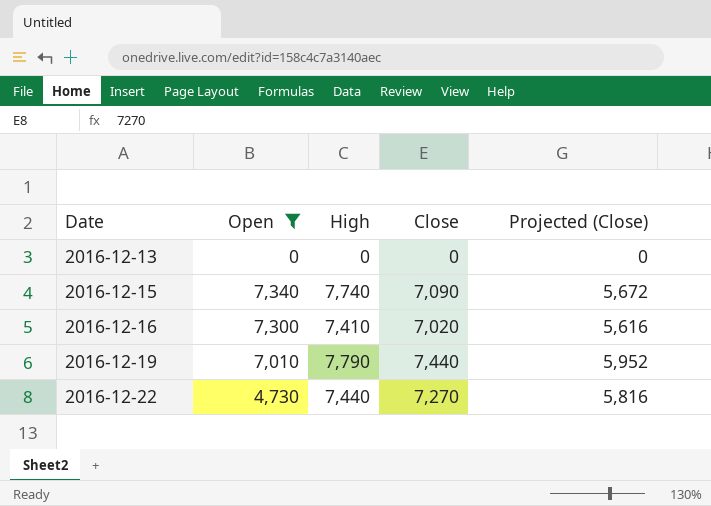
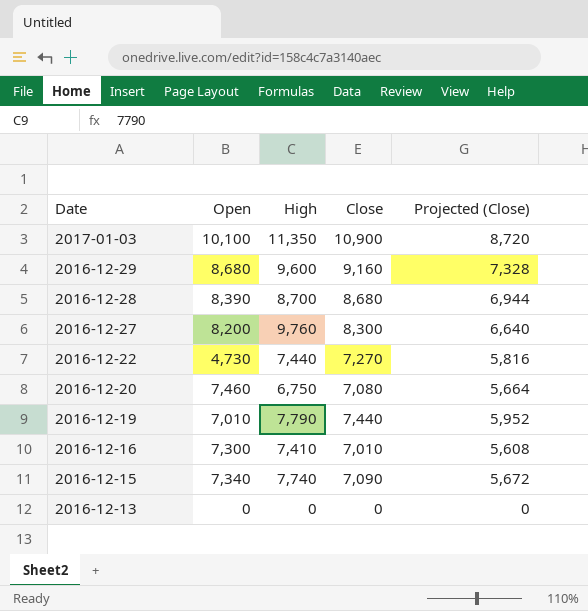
filter: Open <= 7,340 -> none
row order: Date ascending -> Date descending
2016-12-16 | Close: 7,020 -> 7,010
2016-12-16 | Projected (Close): 5,616 -> 5,608

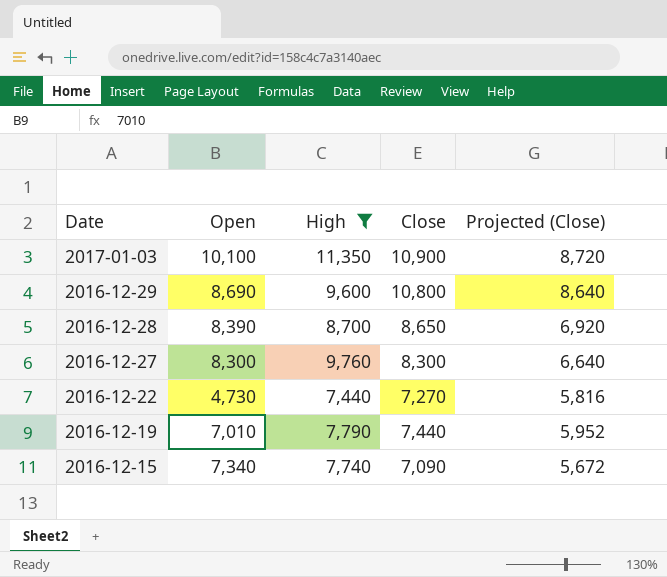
filter: none -> High >= 7,440
2016-12-29 | Open: 8,680 -> 8,690
2016-12-29 | Close: 9,160 -> 10,800
2016-12-29 | Projected (Close): 7,328 -> 8,640
2016-12-28 | Close: 8,680 -> 8,650
2016-12-28 | Projected (Close): 6,944 -> 6,920
2016-12-27 | Open: 8,200 -> 8,300

